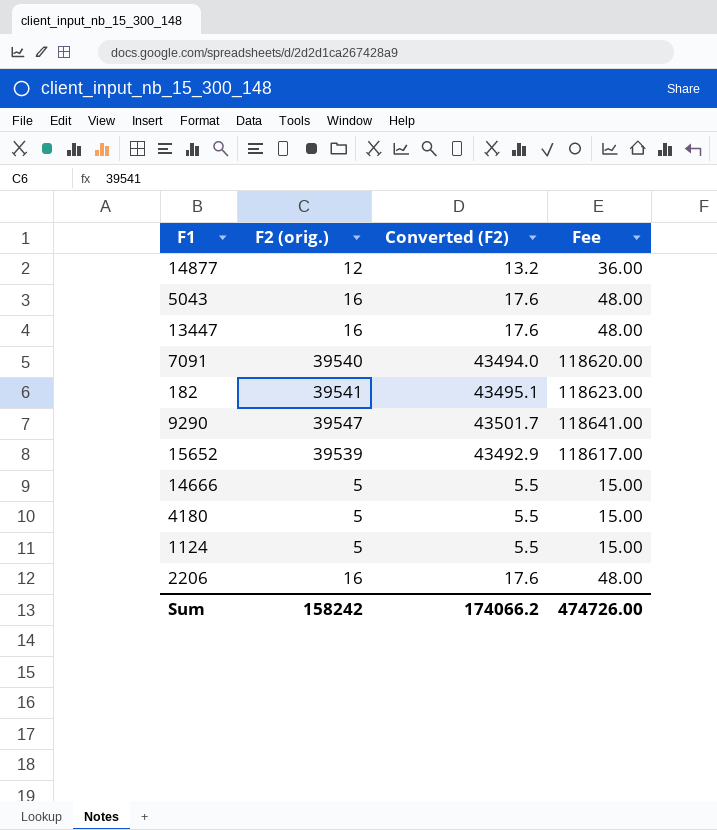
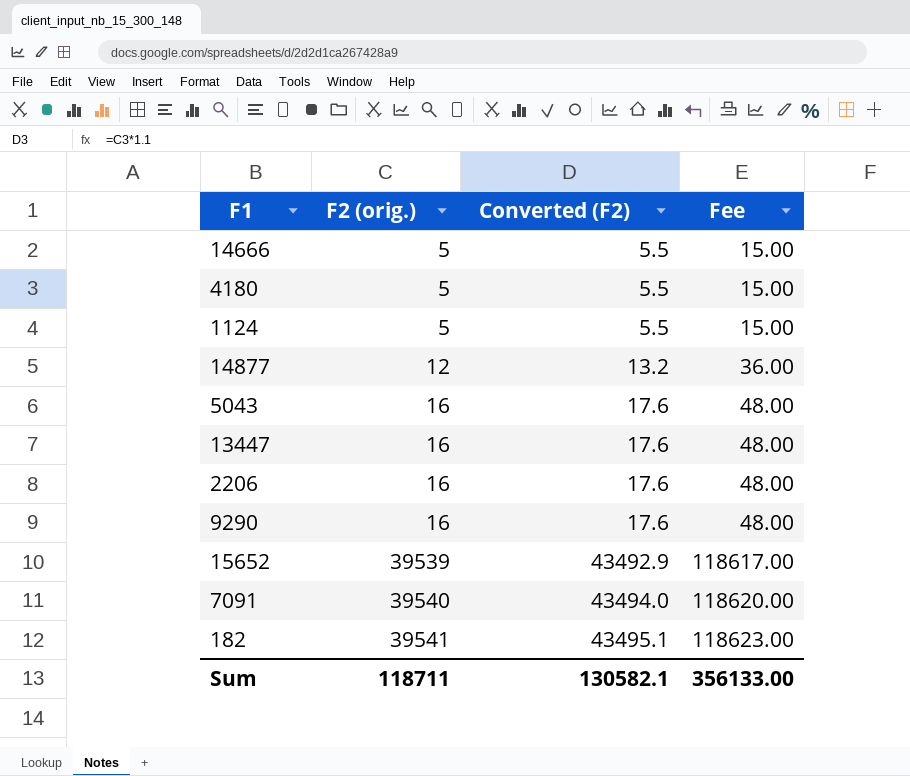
row order: none -> F2 (orig.) ascending
9290 | F2 (orig.): 39547 -> 16
9290 | Converted (F2): 43501.7 -> 17.6
9290 | Fee: 118641.00 -> 48.00
Sum | F2 (orig.): 158242 -> 118711
Sum | Converted (F2): 174066.2 -> 130582.1
Sum | Fee: 474726.00 -> 356133.00

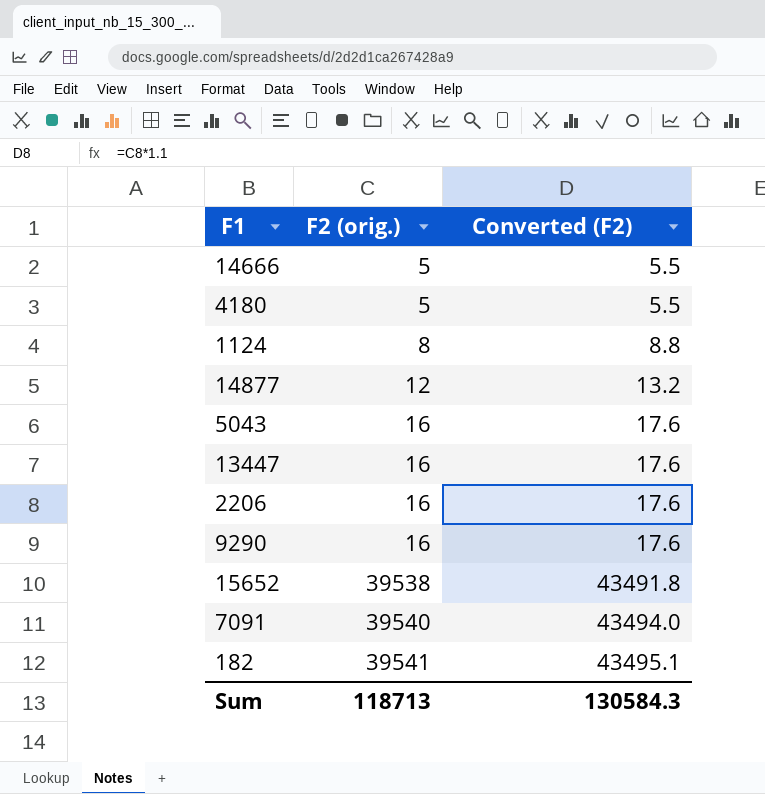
column Fee | formula: [F2 (orig.)] * 3 -> none
1124 | F2 (orig.): 5 -> 8
1124 | Converted (F2): 5.5 -> 8.8
15652 | F2 (orig.): 39539 -> 39538
15652 | Converted (F2): 43492.9 -> 43491.8
Sum | F2 (orig.): 118711 -> 118713
Sum | Converted (F2): 130582.1 -> 130584.3

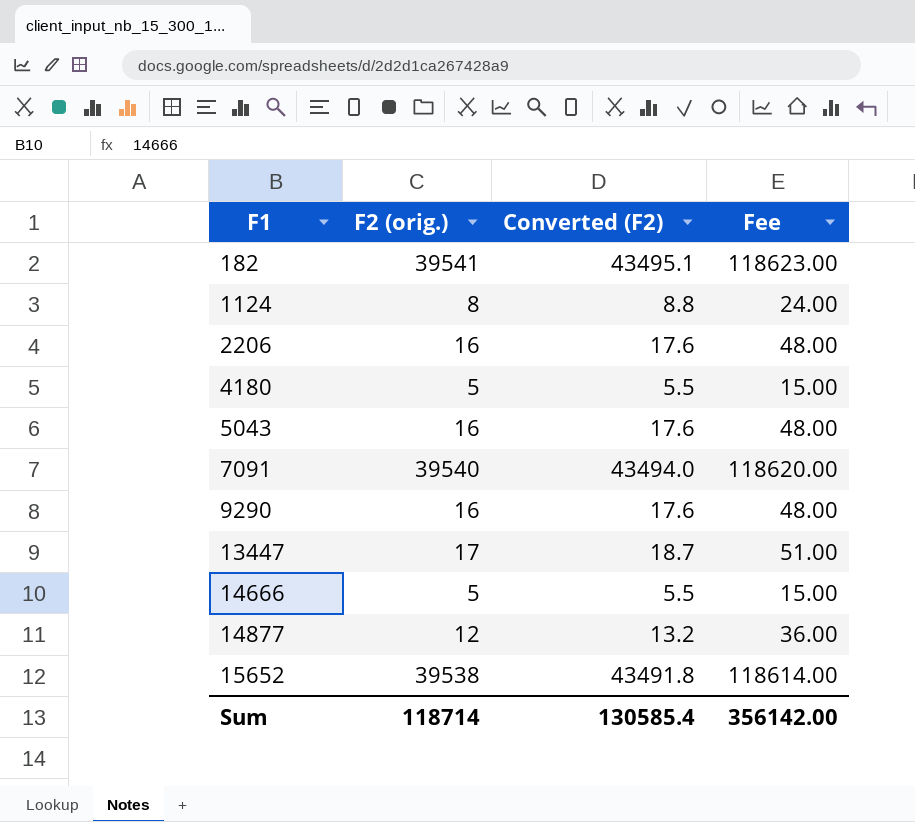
row order: F2 (orig.) ascending -> F1 ascending
column Fee | formula: none -> [F2 (orig.)] * 3
13447 | F2 (orig.): 16 -> 17
13447 | Converted (F2): 17.6 -> 18.7
Sum | F2 (orig.): 118713 -> 118714
Sum | Converted (F2): 130584.3 -> 130585.4

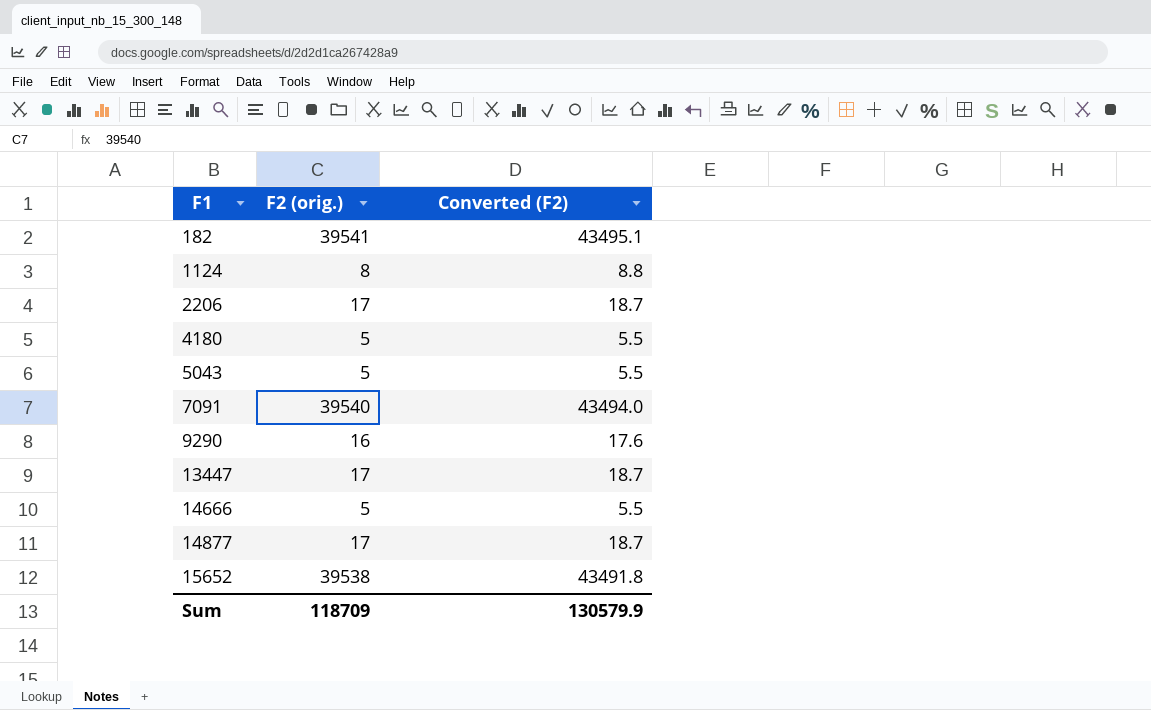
column Fee | formula: [F2 (orig.)] * 3 -> none
2206 | F2 (orig.): 16 -> 17
2206 | Converted (F2): 17.6 -> 18.7
5043 | F2 (orig.): 16 -> 5
5043 | Converted (F2): 17.6 -> 5.5
14877 | F2 (orig.): 12 -> 17
14877 | Converted (F2): 13.2 -> 18.7
Sum | F2 (orig.): 118714 -> 118709
Sum | Converted (F2): 130585.4 -> 130579.9

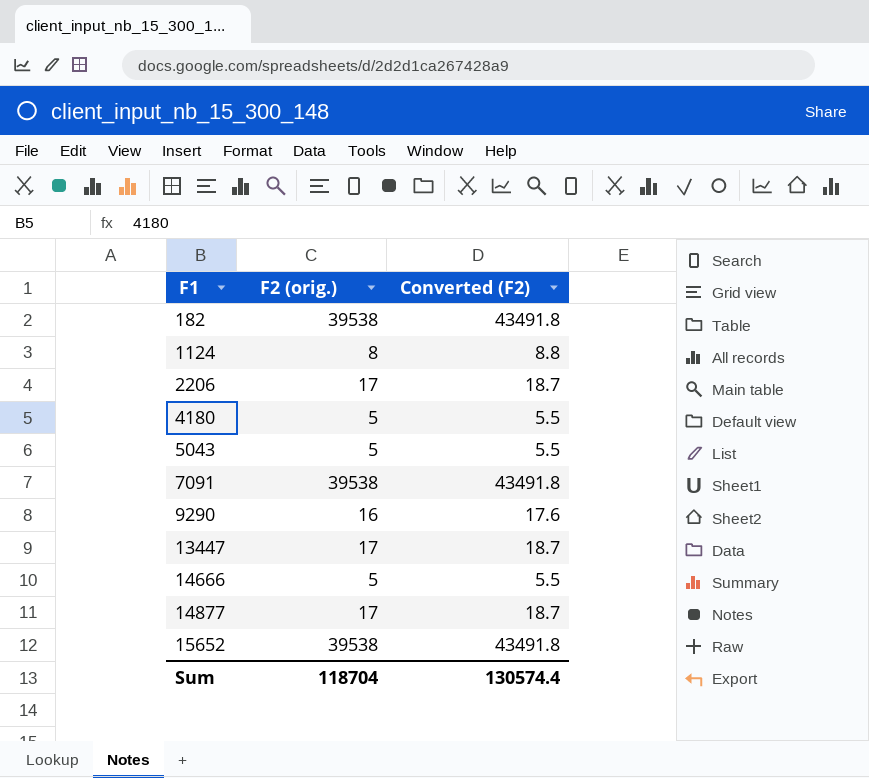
182 | F2 (orig.): 39541 -> 39538
182 | Converted (F2): 43495.1 -> 43491.8
7091 | F2 (orig.): 39540 -> 39538
7091 | Converted (F2): 43494.0 -> 43491.8
Sum | F2 (orig.): 118709 -> 118704
Sum | Converted (F2): 130579.9 -> 130574.4

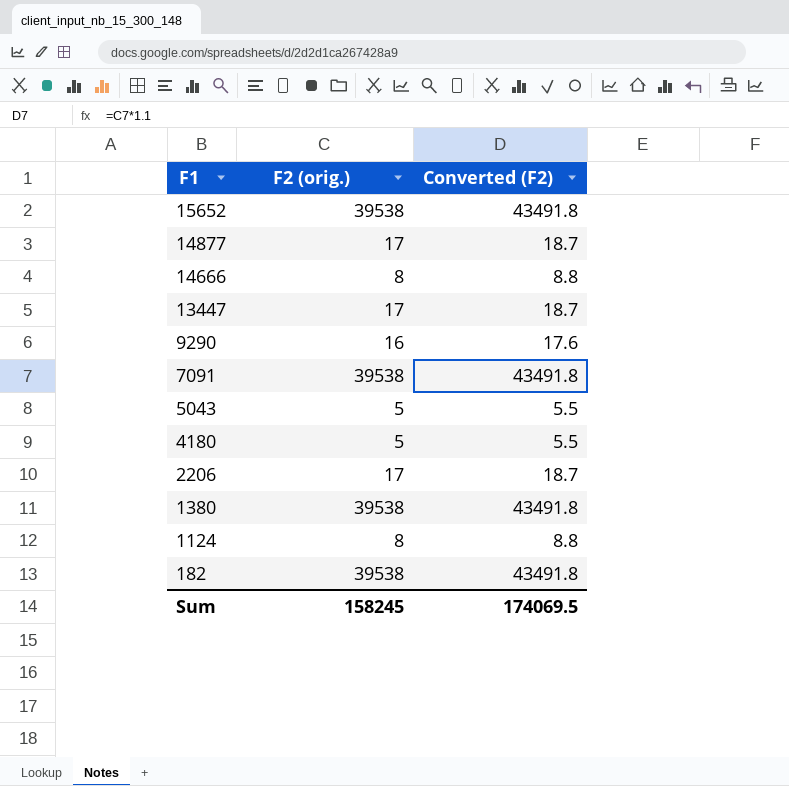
row order: F1 ascending -> F1 descending
14666 | F2 (orig.): 5 -> 8
14666 | Converted (F2): 5.5 -> 8.8
row 1380: none -> 39538 | 43491.8
Sum | F2 (orig.): 118704 -> 158245
Sum | Converted (F2): 130574.4 -> 174069.5

